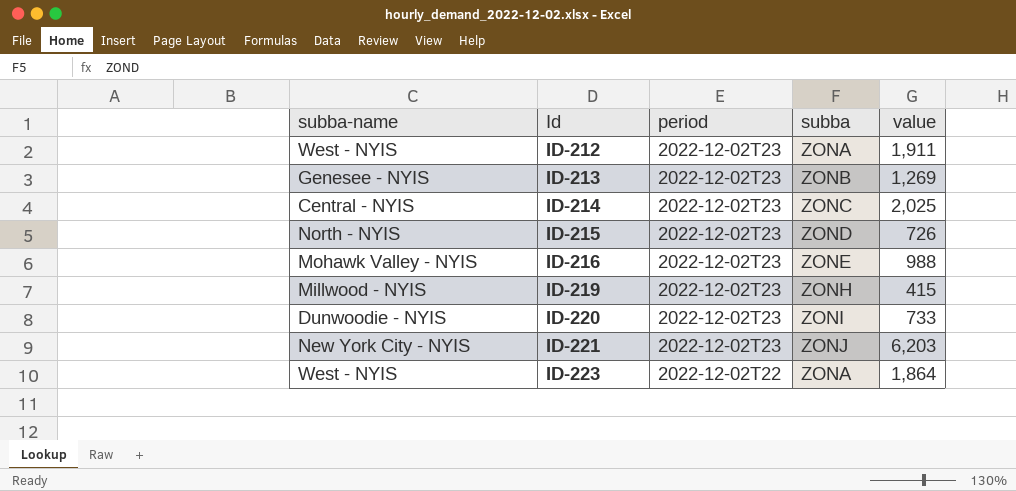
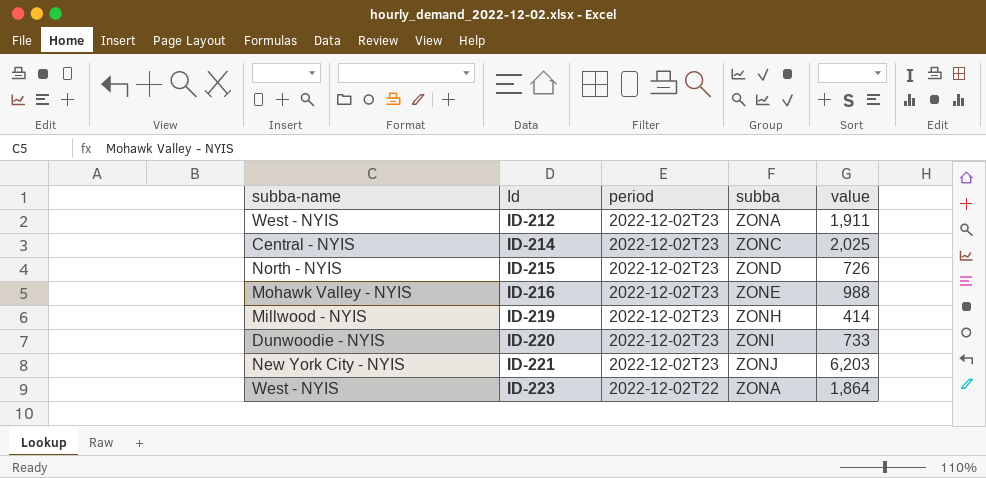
row ID-213: Genesee - NYIS | 2022-12-02T23 | ZONB | 1,269 -> none
ID-219 | value: 415 -> 414

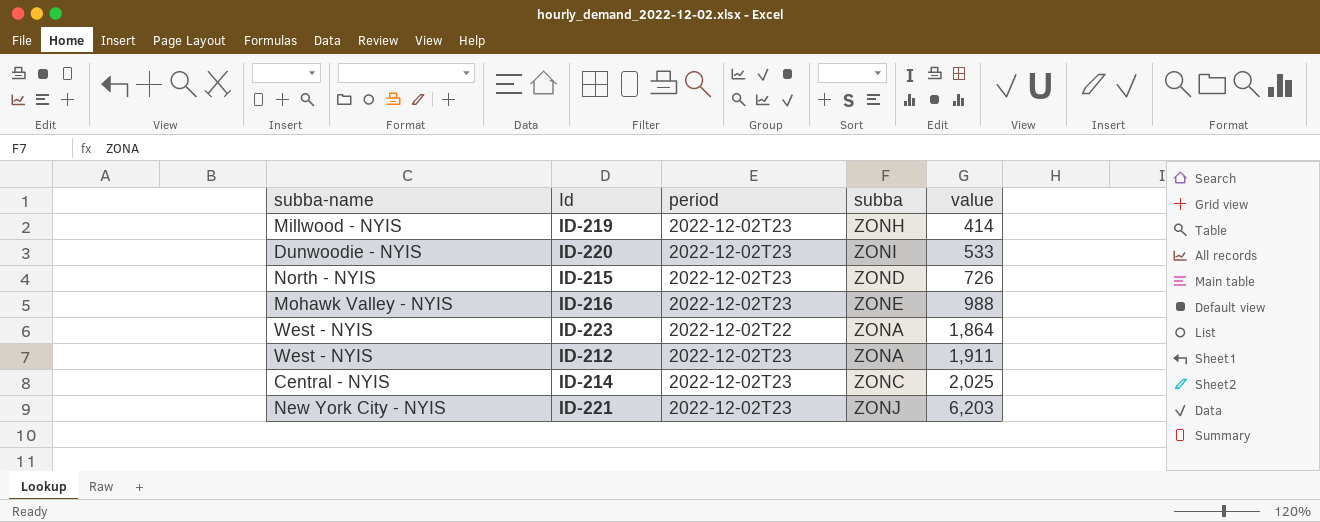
row order: Id ascending -> value ascending
ID-220 | value: 733 -> 533

